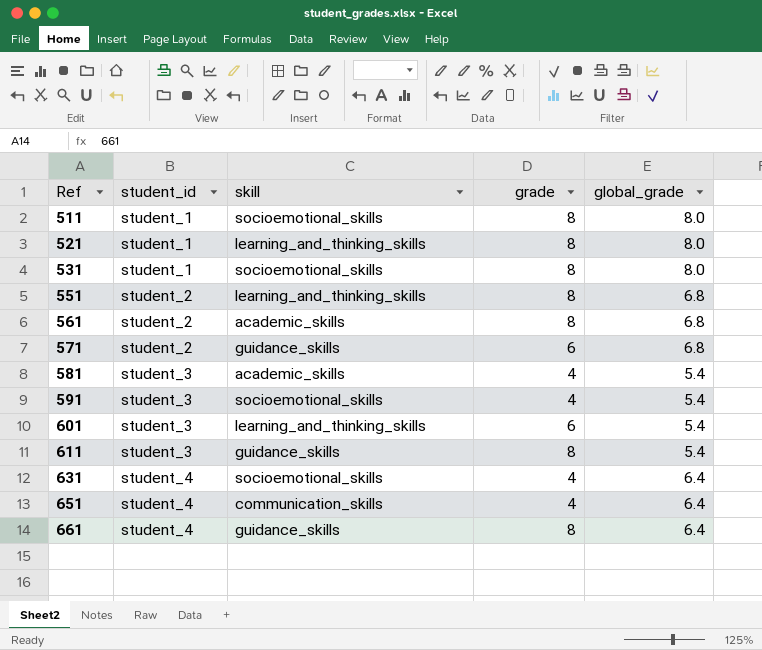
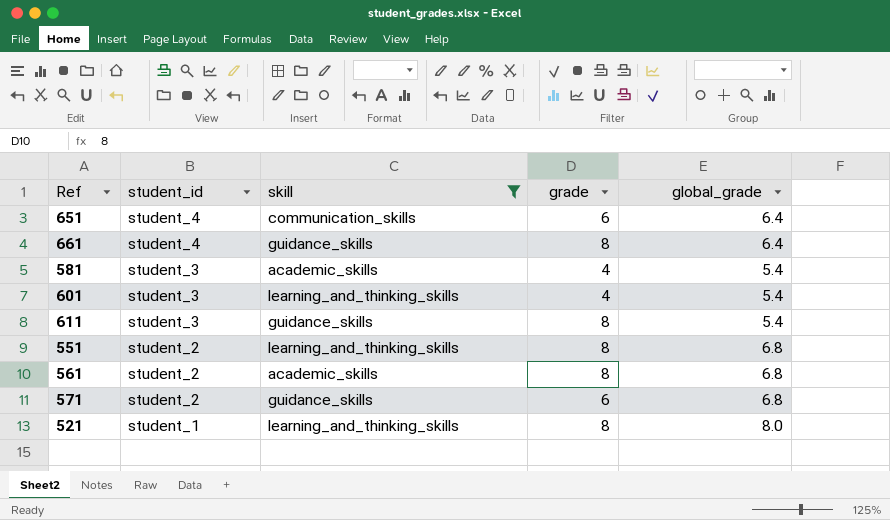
filter: none -> skill != socioemotional_skills
row order: Ref ascending -> student_id descending
651 | grade: 4 -> 6
601 | grade: 6 -> 4

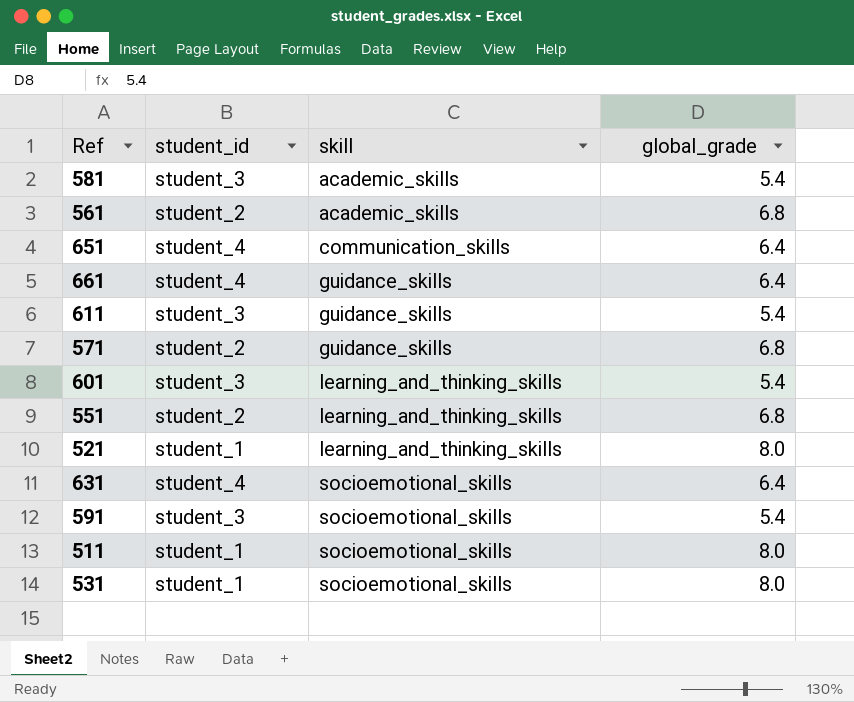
filter: skill != socioemotional_skills -> none
row order: student_id descending -> skill ascending
column grade | position: 4 -> none

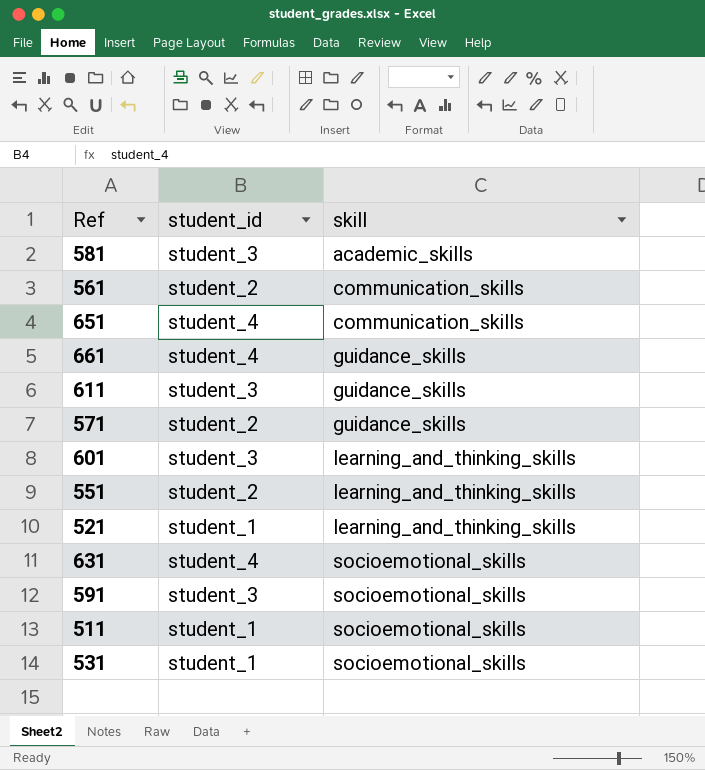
column global_grade | position: 4 -> none
561 | skill: academic_skills -> communication_skills

